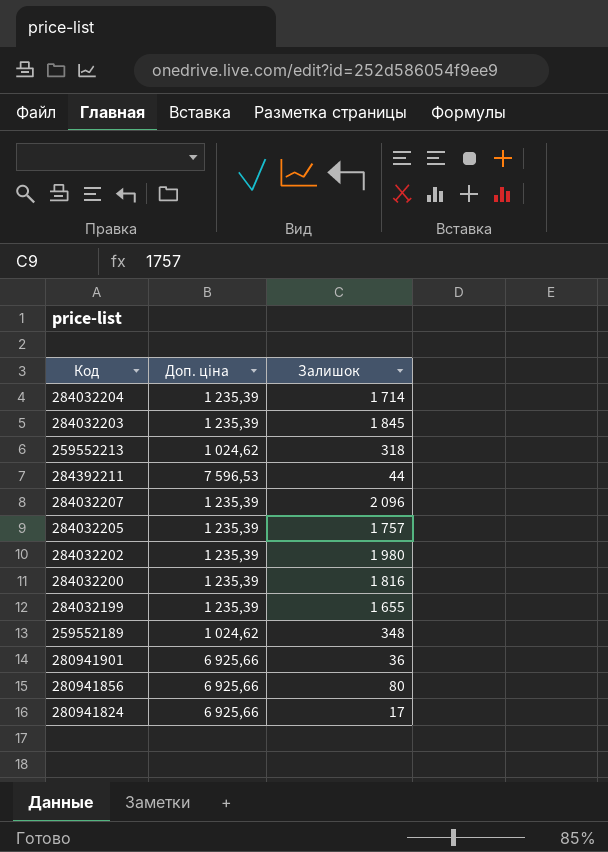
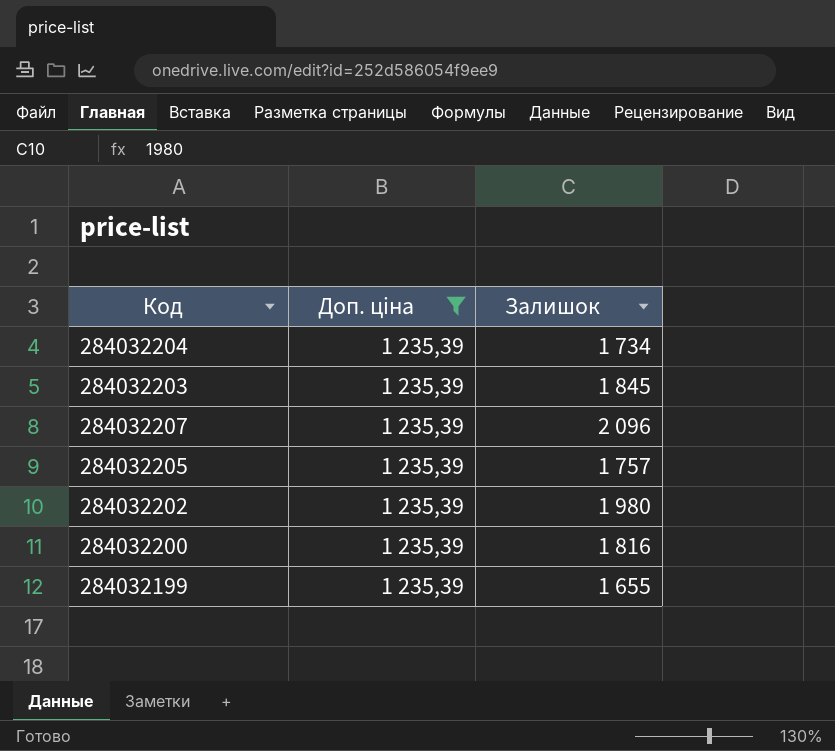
filter: none -> Доп. ціна = 1 235,39
284032204 | Залишок: 1 714 -> 1 734

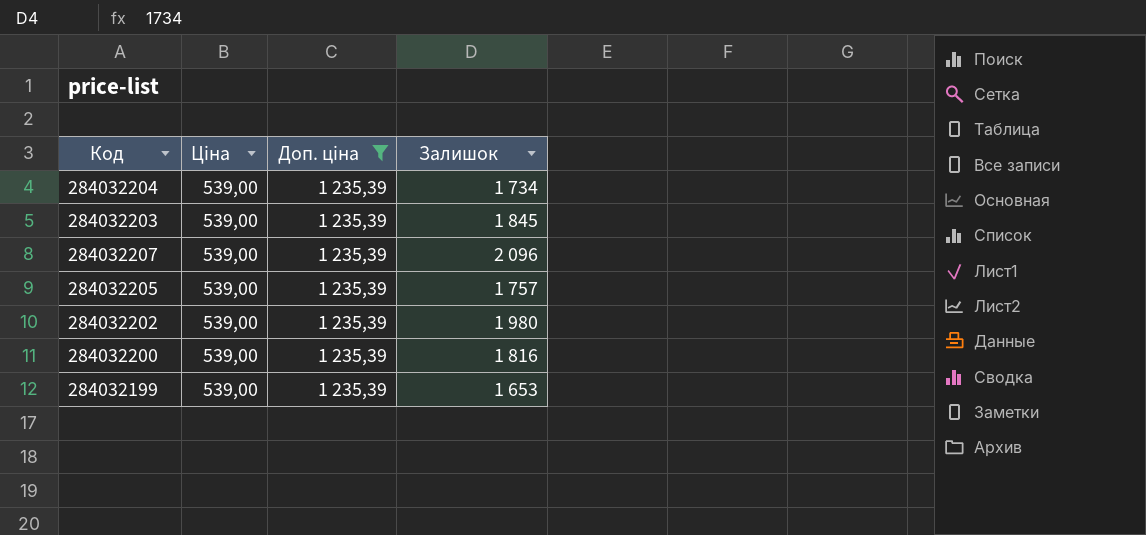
column Ціна | position: none -> 2
284032199 | Залишок: 1 655 -> 1 653

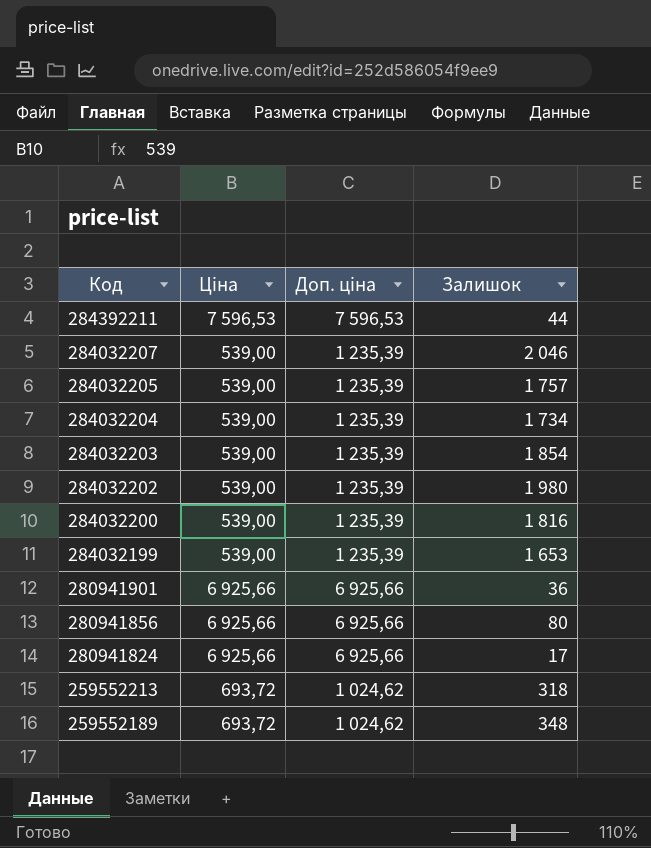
filter: Доп. ціна = 1 235,39 -> none
row order: none -> Код descending
284032207 | Залишок: 2 096 -> 2 046
284032203 | Залишок: 1 845 -> 1 854

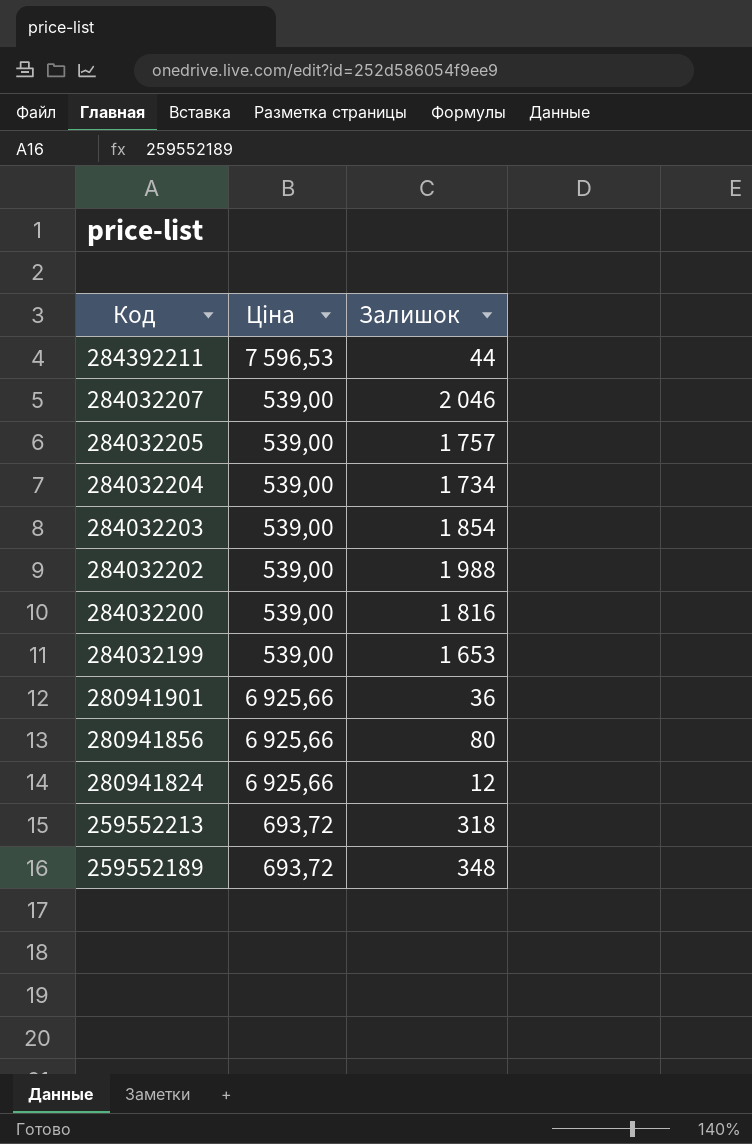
column Доп. ціна | position: 3 -> none
284032202 | Залишок: 1 980 -> 1 988
280941824 | Залишок: 17 -> 12

